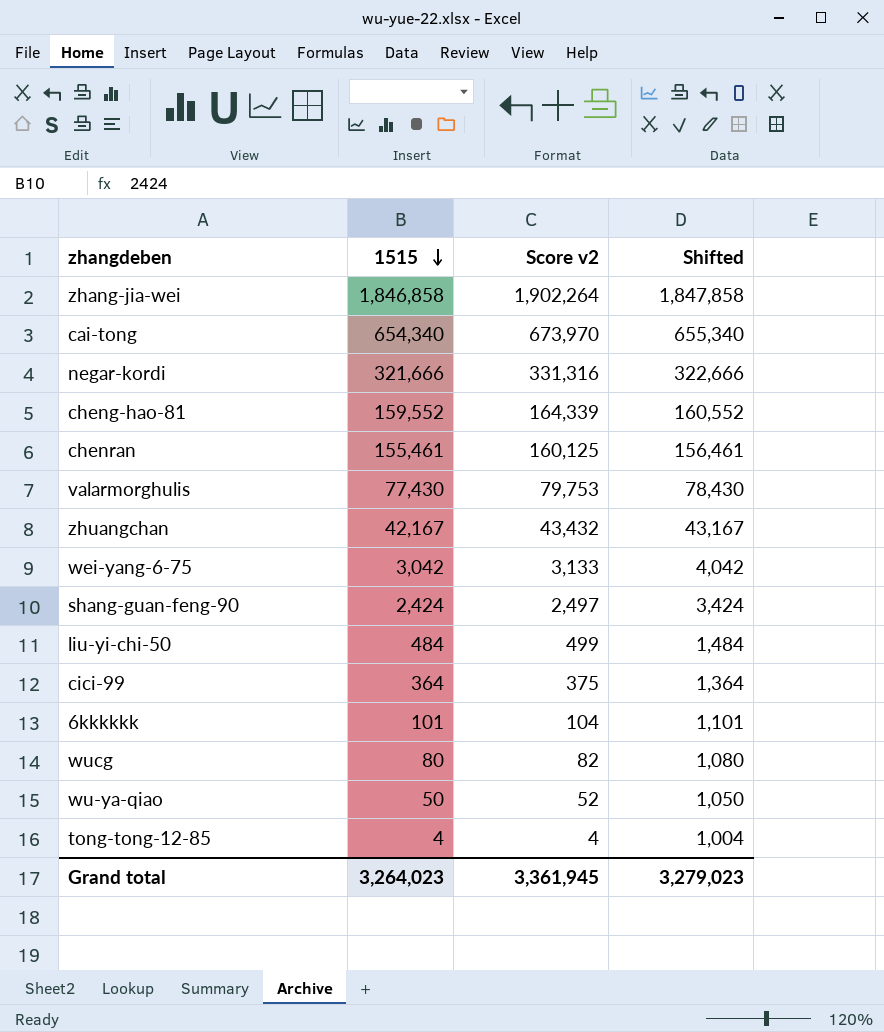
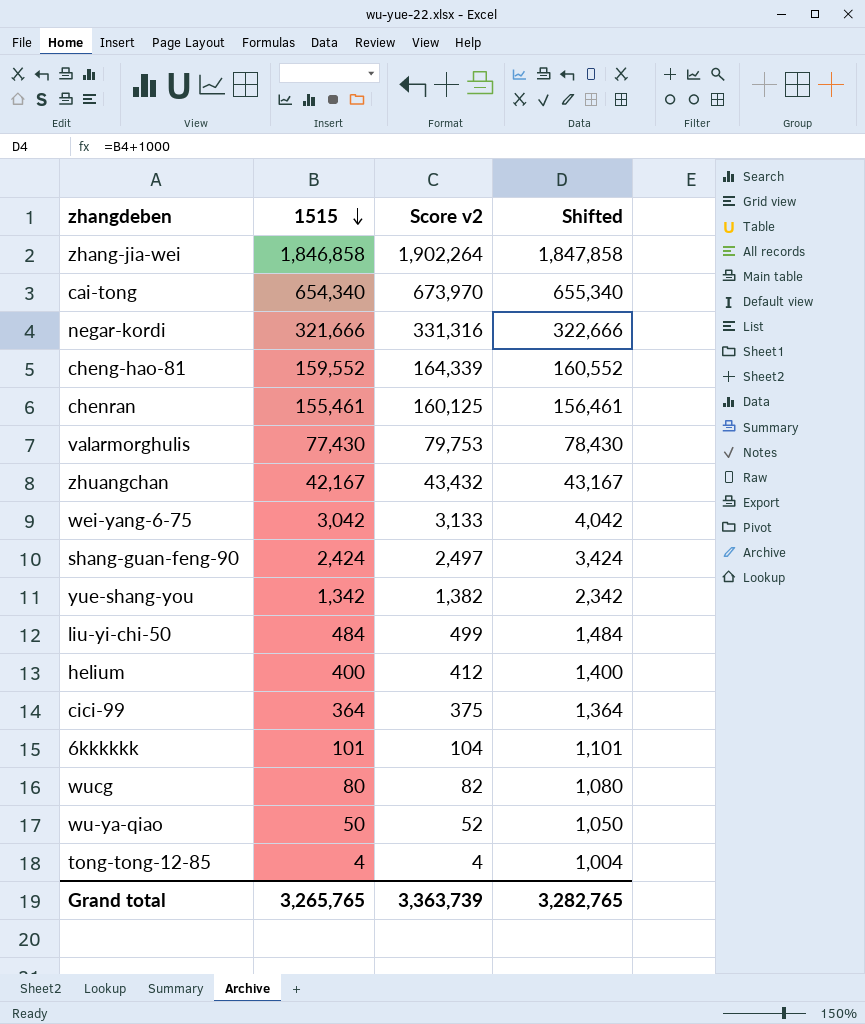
row yue-shang-you: none -> 1,342 | 1,382 | 2,342
row helium: none -> 400 | 412 | 1,400
Grand total | 1515: 3,264,023 -> 3,265,765
Grand total | Score v2: 3,361,945 -> 3,363,739
Grand total | Shifted: 3,279,023 -> 3,282,765

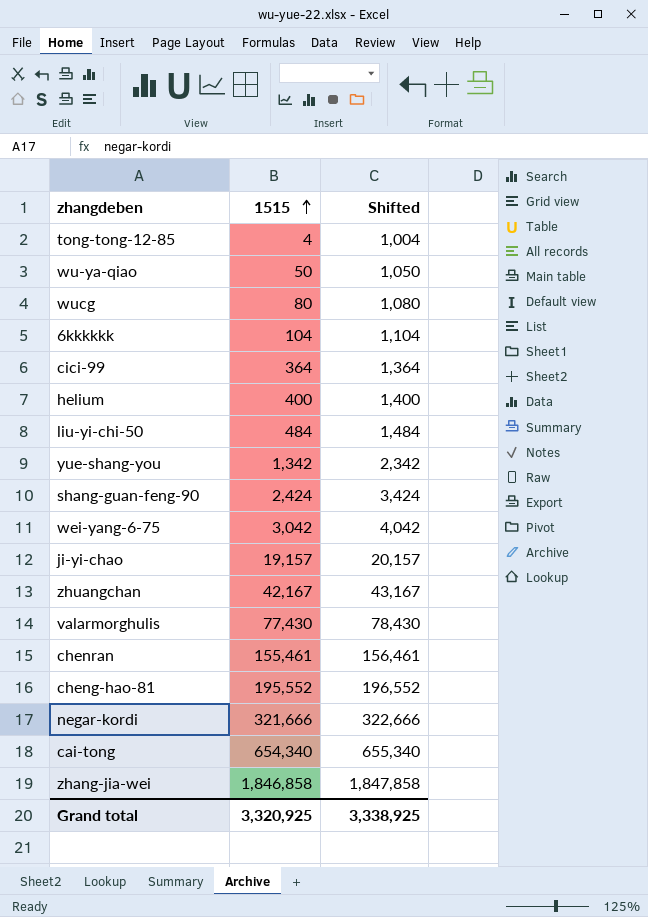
row order: 1515 descending -> 1515 ascending
column Score v2 | formula: [1515] * 1.03 -> none
6kkkkkk | 1515: 101 -> 104
6kkkkkk | Shifted: 1,101 -> 1,104
row ji-yi-chao: none -> 19,157 | 20,157
cheng-hao-81 | 1515: 159,552 -> 195,552
cheng-hao-81 | Shifted: 160,552 -> 196,552
Grand total | 1515: 3,265,765 -> 3,320,925
Grand total | Shifted: 3,282,765 -> 3,338,925

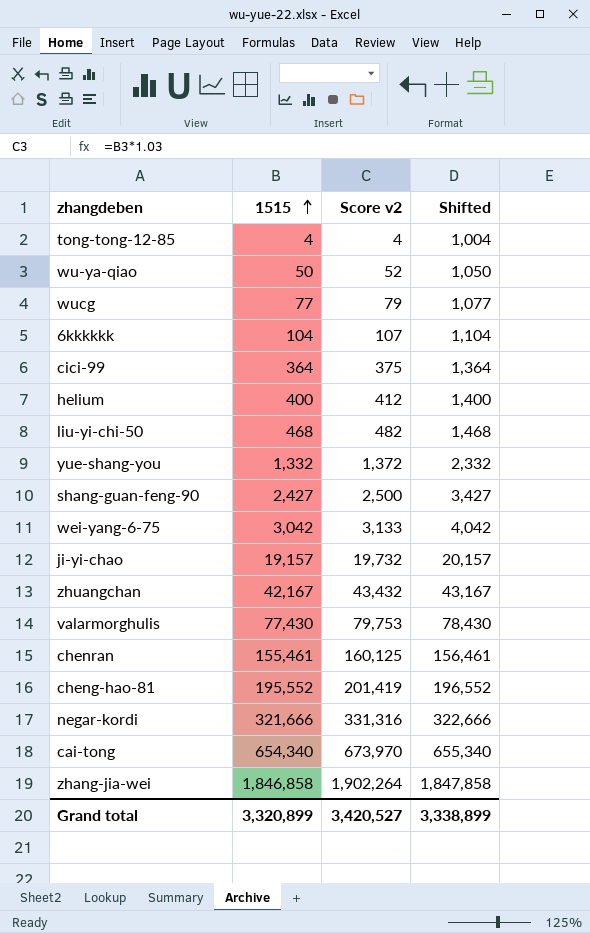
column Score v2 | formula: none -> [1515] * 1.03
wucg | 1515: 80 -> 77
wucg | Shifted: 1,080 -> 1,077
liu-yi-chi-50 | 1515: 484 -> 468
liu-yi-chi-50 | Shifted: 1,484 -> 1,468
yue-shang-you | 1515: 1,342 -> 1,332
yue-shang-you | Shifted: 2,342 -> 2,332
shang-guan-feng-90 | 1515: 2,424 -> 2,427
shang-guan-feng-90 | Shifted: 3,424 -> 3,427
Grand total | 1515: 3,320,925 -> 3,320,899
Grand total | Shifted: 3,338,925 -> 3,338,899

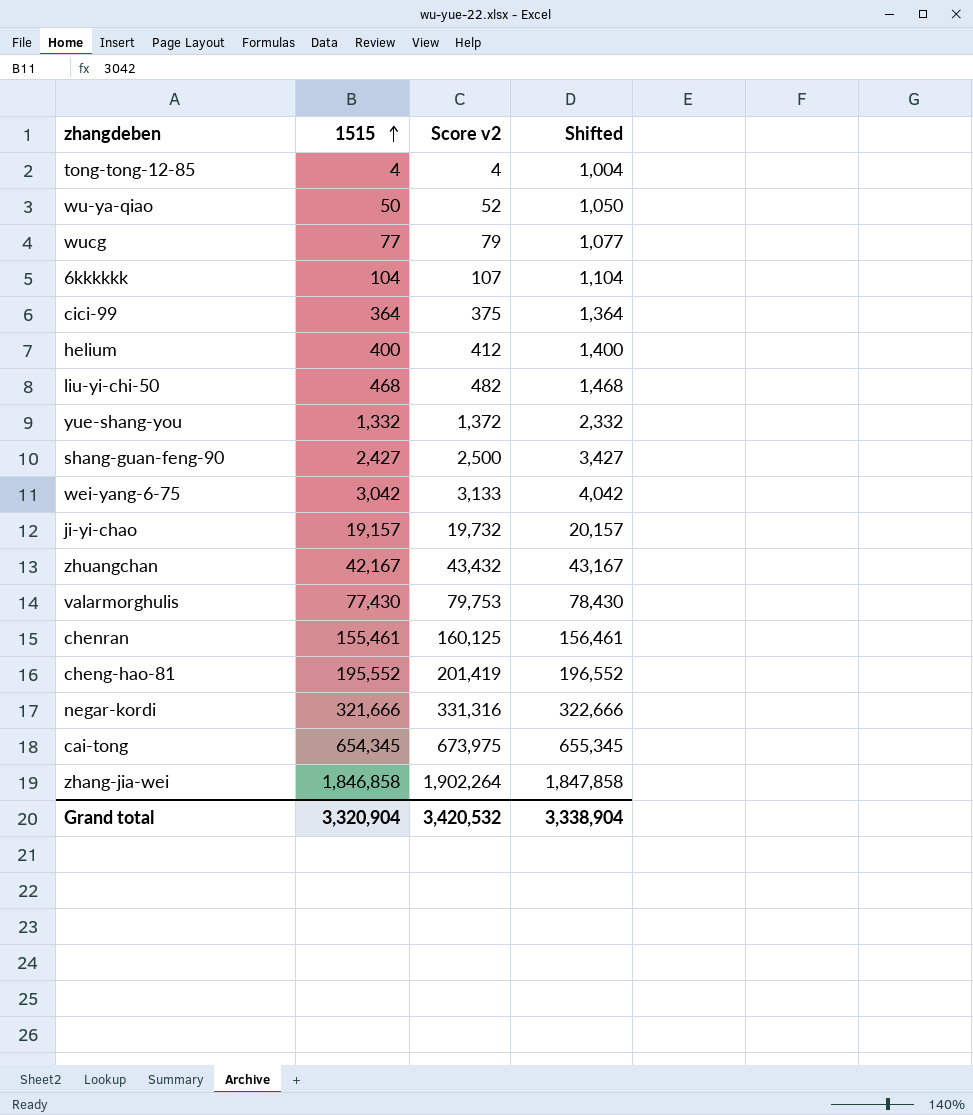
cai-tong | 1515: 654,340 -> 654,345
cai-tong | Score v2: 673,970 -> 673,975
cai-tong | Shifted: 655,340 -> 655,345
Grand total | 1515: 3,320,899 -> 3,320,904
Grand total | Score v2: 3,420,527 -> 3,420,532
Grand total | Shifted: 3,338,899 -> 3,338,904

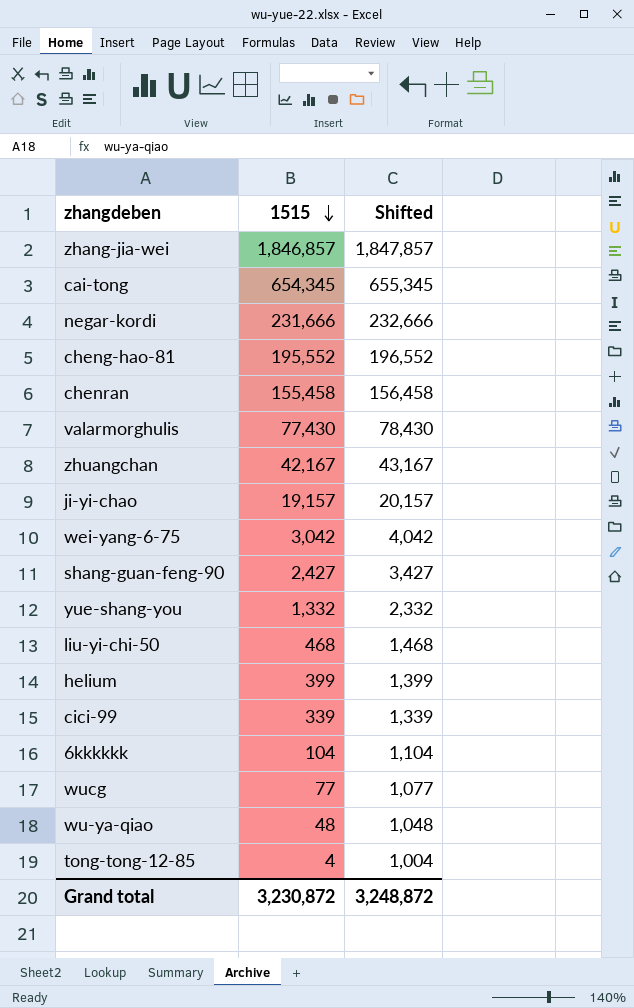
row order: 1515 ascending -> 1515 descending
column Score v2 | formula: [1515] * 1.03 -> none
zhang-jia-wei | 1515: 1,846,858 -> 1,846,857
zhang-jia-wei | Shifted: 1,847,858 -> 1,847,857
negar-kordi | 1515: 321,666 -> 231,666
negar-kordi | Shifted: 322,666 -> 232,666
chenran | 1515: 155,461 -> 155,458
chenran | Shifted: 156,461 -> 156,458
helium | 1515: 400 -> 399
helium | Shifted: 1,400 -> 1,399
cici-99 | 1515: 364 -> 339
cici-99 | Shifted: 1,364 -> 1,339
wu-ya-qiao | 1515: 50 -> 48
wu-ya-qiao | Shifted: 1,050 -> 1,048
Grand total | 1515: 3,320,904 -> 3,230,872
Grand total | Shifted: 3,338,904 -> 3,248,872

